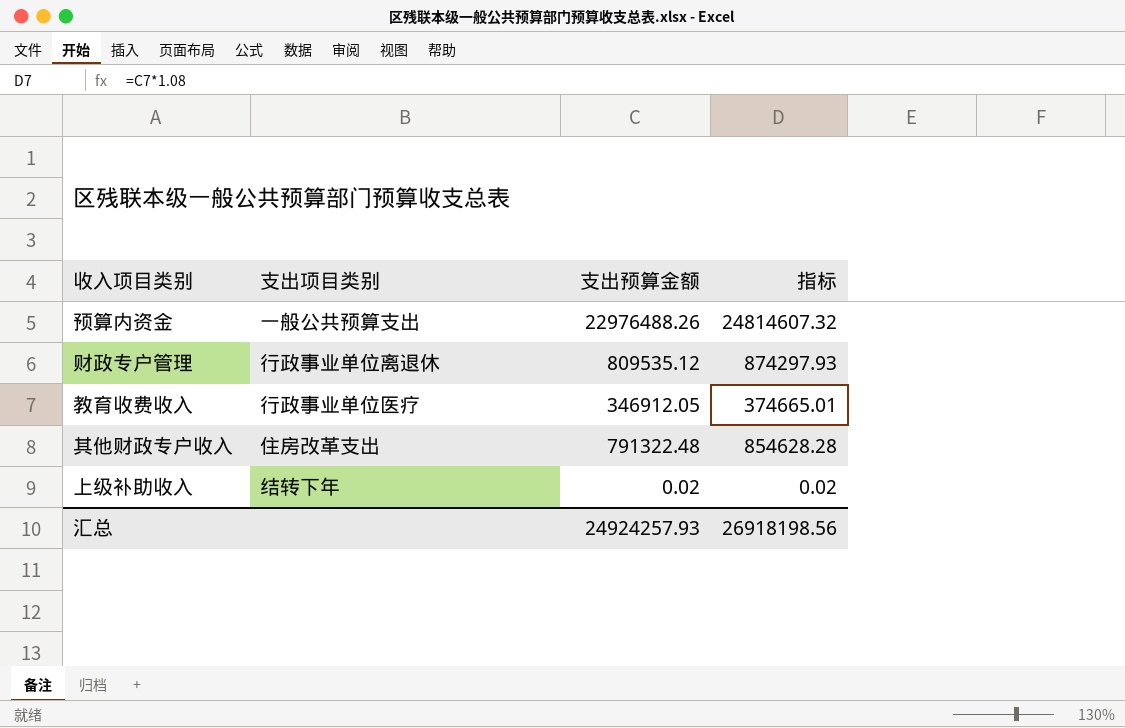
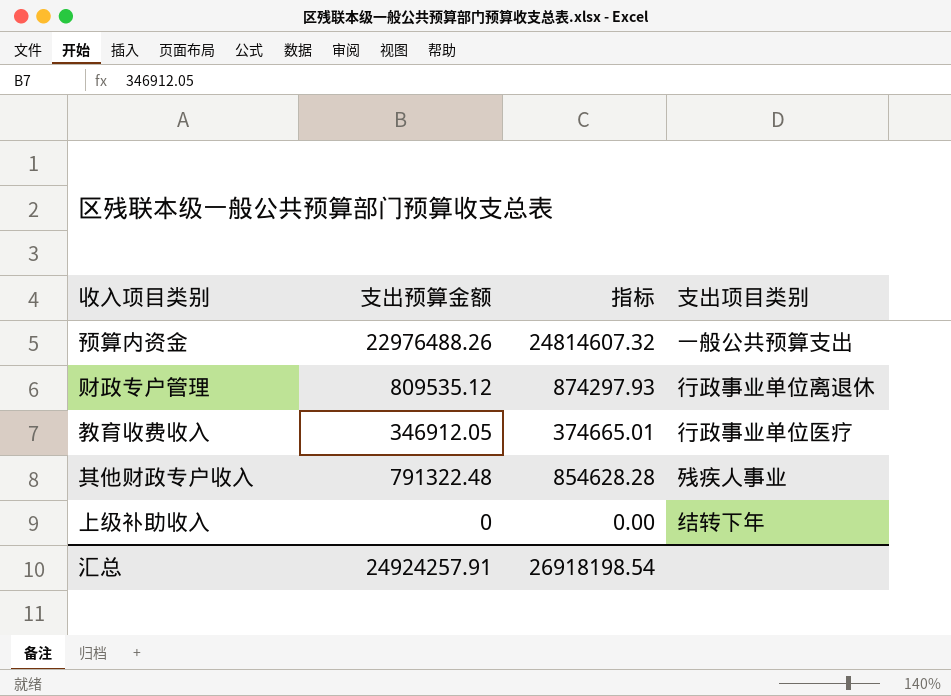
column 支出项目类别 | position: 2 -> 4
其他财政专户收入 | 支出项目类别: 住房改革支出 -> 残疾人事业
上级补助收入 | 支出预算金额: 0.02 -> 0
上级补助收入 | 指标: 0.02 -> 0.00
汇总 | 支出预算金额: 24924257.93 -> 24924257.91
汇总 | 指标: 26918198.56 -> 26918198.54

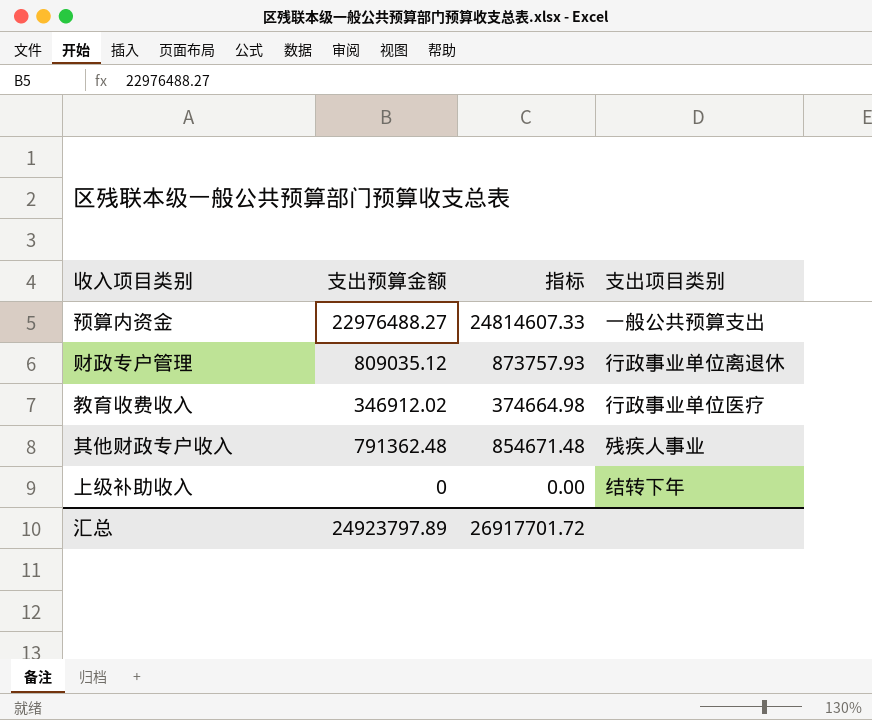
预算内资金 | 支出预算金额: 22976488.26 -> 22976488.27
预算内资金 | 指标: 24814607.32 -> 24814607.33
财政专户管理 | 支出预算金额: 809535.12 -> 809035.12
财政专户管理 | 指标: 874297.93 -> 873757.93
教育收费收入 | 支出预算金额: 346912.05 -> 346912.02
教育收费收入 | 指标: 374665.01 -> 374664.98
其他财政专户收入 | 支出预算金额: 791322.48 -> 791362.48
其他财政专户收入 | 指标: 854628.28 -> 854671.48
汇总 | 支出预算金额: 24924257.91 -> 24923797.89
汇总 | 指标: 26918198.54 -> 26917701.72

